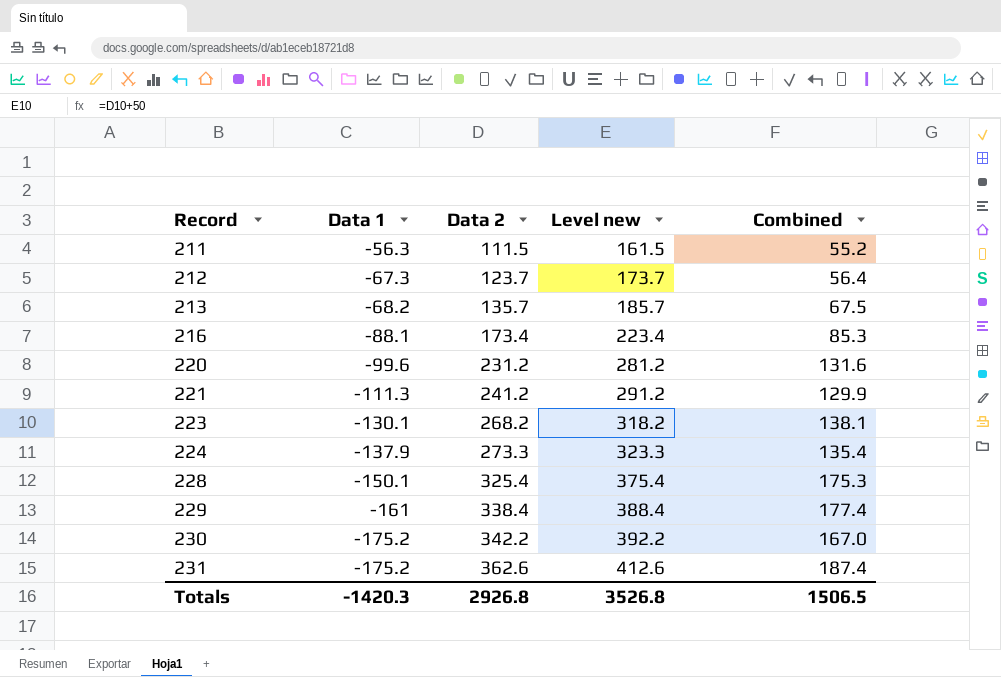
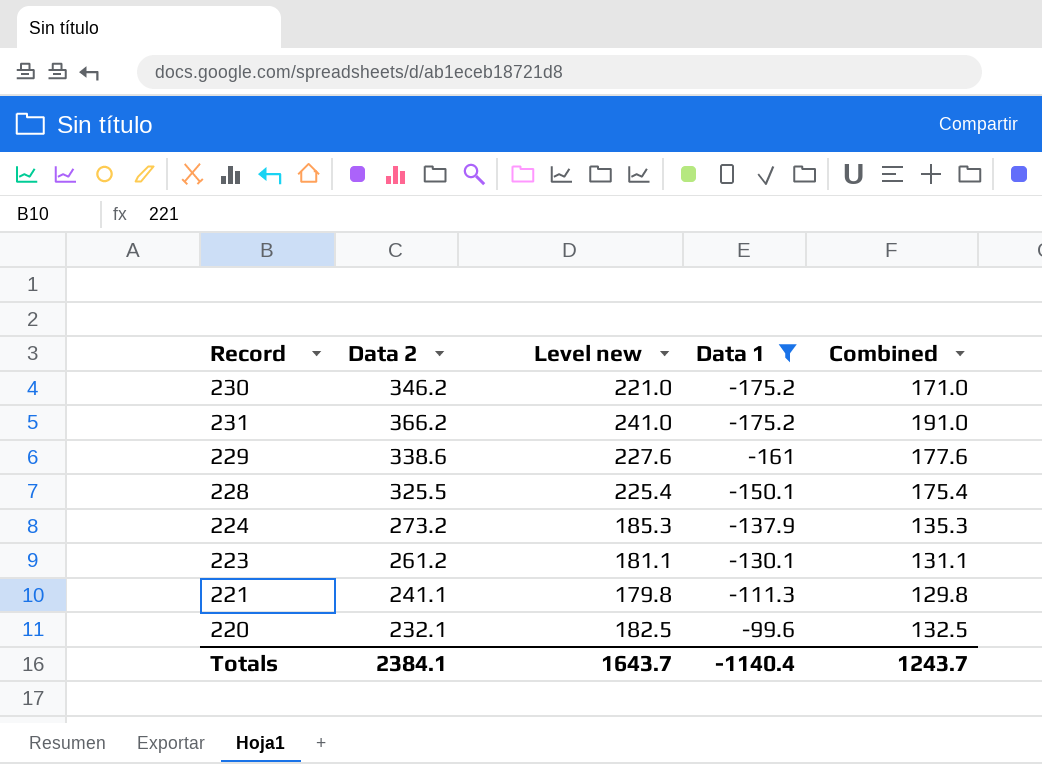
filter: none -> Data 1 <= -99.6
row order: Record ascending -> Data 1 ascending
column Level new | formula: [Data 2] + 50 -> [Combined] + 50
column Data 1 | position: 2 -> 4
230 | Data 2: 342.2 -> 346.2
230 | Combined: 167.0 -> 171.0
231 | Data 2: 362.6 -> 366.2
231 | Combined: 187.4 -> 191.0
229 | Data 2: 338.4 -> 338.6
229 | Combined: 177.4 -> 177.6
228 | Data 2: 325.4 -> 325.5
228 | Combined: 175.3 -> 175.4
224 | Data 2: 273.3 -> 273.2
224 | Combined: 135.4 -> 135.3
223 | Data 2: 268.2 -> 261.2
223 | Combined: 138.1 -> 131.1
221 | Data 2: 241.2 -> 241.1
221 | Combined: 129.9 -> 129.8
220 | Data 2: 231.2 -> 232.1
220 | Combined: 131.6 -> 132.5
Totals | Data 2: 2926.8 -> 2384.1
Totals | Level new: 3526.8 -> 1643.7
Totals | Data 1: -1420.3 -> -1140.4
Totals | Combined: 1506.5 -> 1243.7

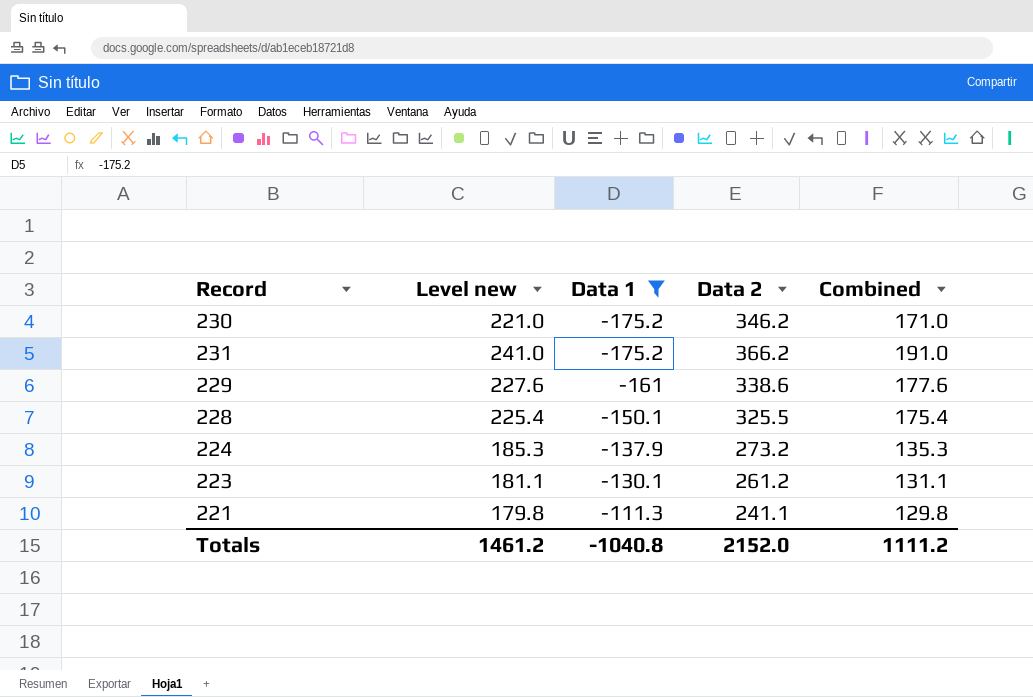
column Data 2 | position: 2 -> 4
row 220: 232.1 | 182.5 | -99.6 | 132.5 -> none
Totals | Level new: 1643.7 -> 1461.2
Totals | Data 1: -1140.4 -> -1040.8
Totals | Data 2: 2384.1 -> 2152.0
Totals | Combined: 1243.7 -> 1111.2

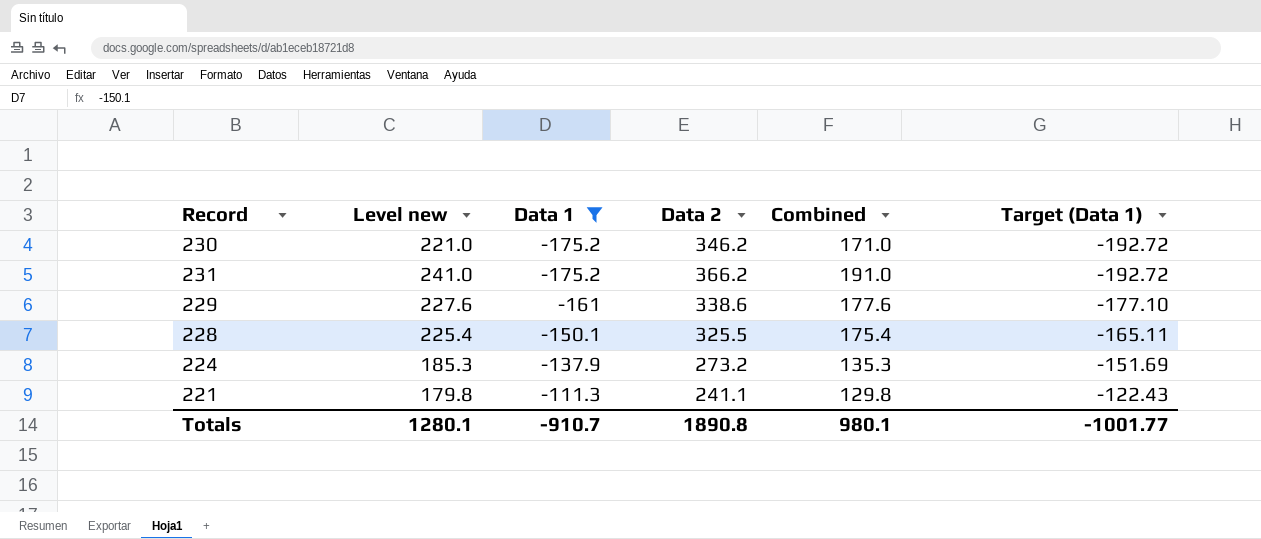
column Target (Data 1) | formula: none -> [Data 1] * 1.1
row 223: 181.1 | -130.1 | 261.2 | 131.1 -> none
Totals | Level new: 1461.2 -> 1280.1
Totals | Data 1: -1040.8 -> -910.7
Totals | Data 2: 2152.0 -> 1890.8
Totals | Combined: 1111.2 -> 980.1

